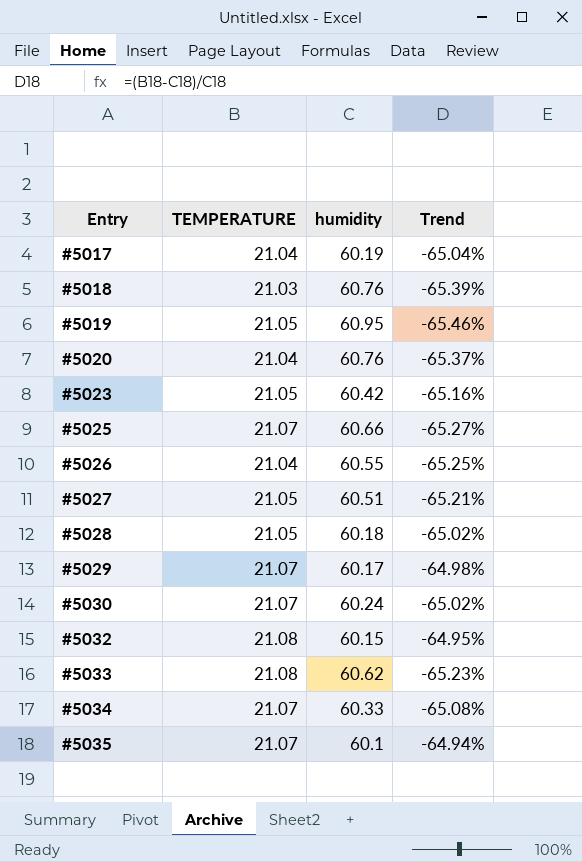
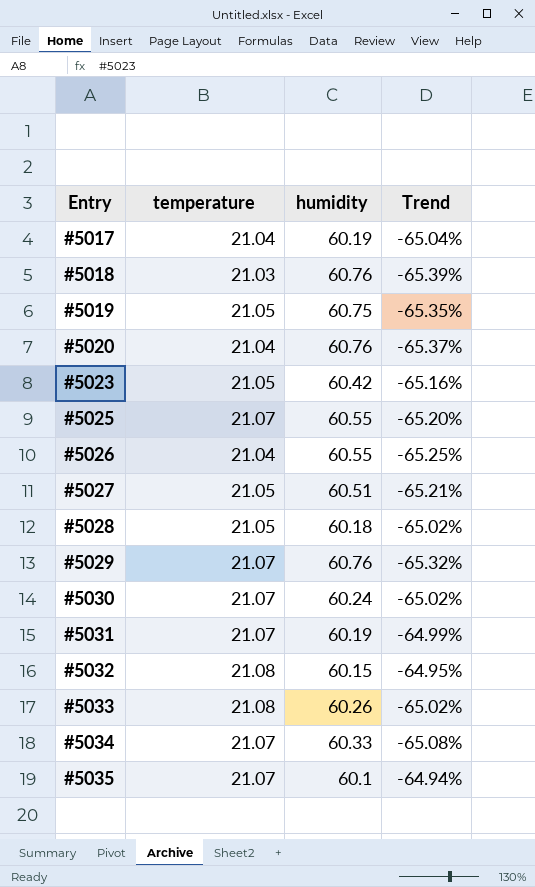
column name: TEMPERATURE -> temperature
#5019 | humidity: 60.95 -> 60.75
#5019 | Trend: -65.46% -> -65.35%
#5025 | humidity: 60.66 -> 60.55
#5025 | Trend: -65.27% -> -65.20%
#5029 | humidity: 60.17 -> 60.76
#5029 | Trend: -64.98% -> -65.32%
row #5031: none -> 21.07 | 60.19 | -64.99%
#5033 | humidity: 60.62 -> 60.26
#5033 | Trend: -65.23% -> -65.02%

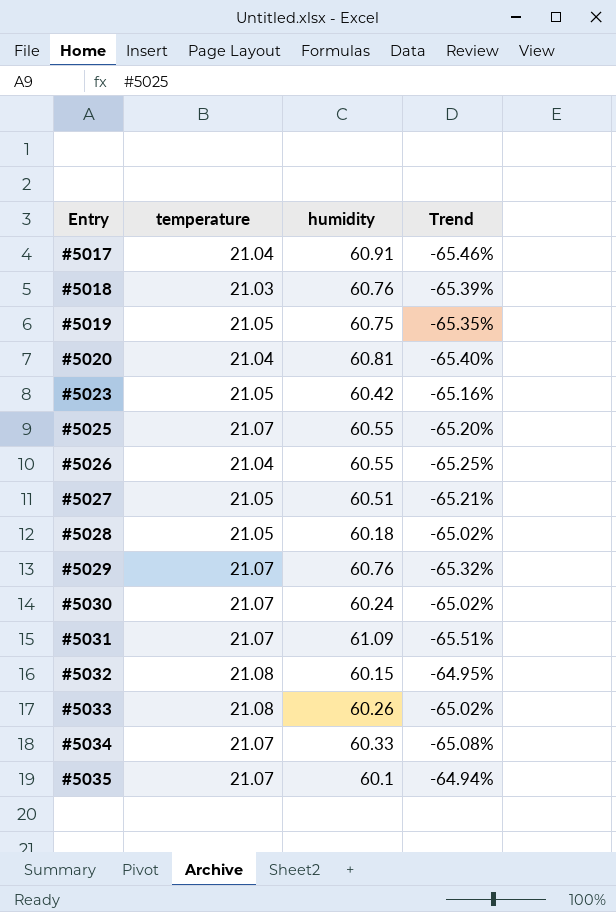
#5017 | humidity: 60.19 -> 60.91
#5017 | Trend: -65.04% -> -65.46%
#5020 | humidity: 60.76 -> 60.81
#5020 | Trend: -65.37% -> -65.40%
#5031 | humidity: 60.19 -> 61.09
#5031 | Trend: -64.99% -> -65.51%

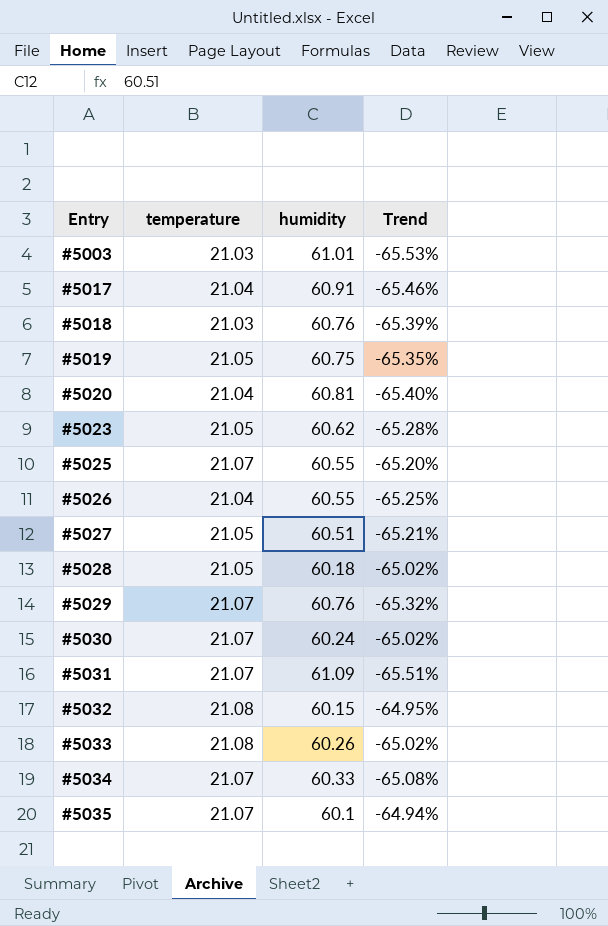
row #5003: none -> 21.03 | 61.01 | -65.53%
#5023 | humidity: 60.42 -> 60.62
#5023 | Trend: -65.16% -> -65.28%

